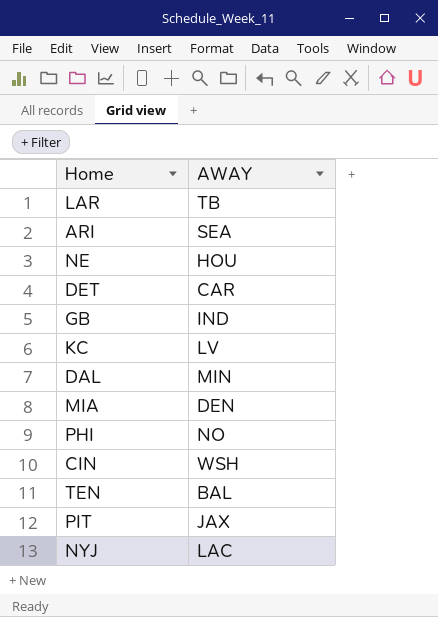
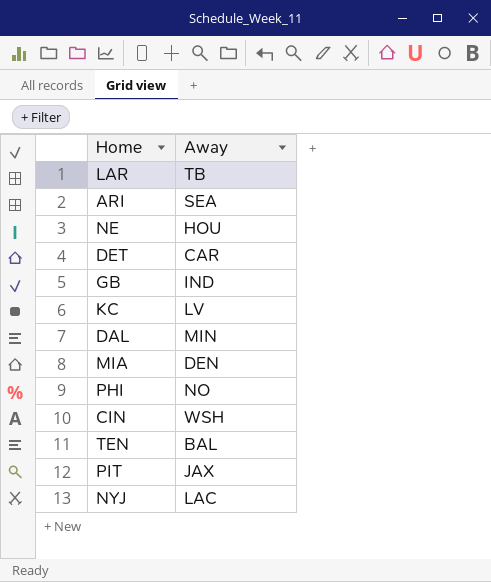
column name: AWAY -> Away

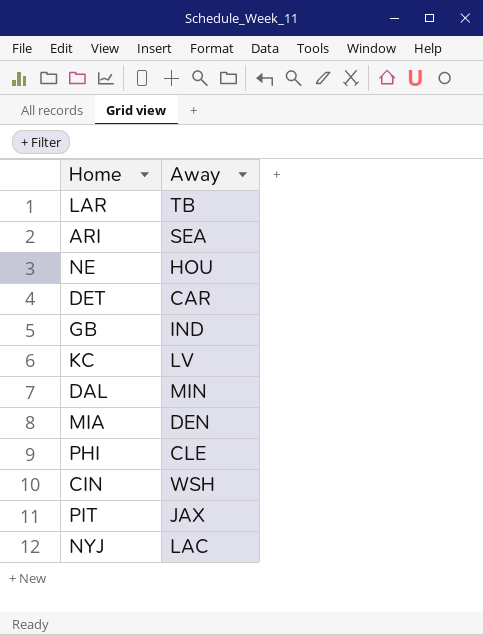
row TEN: BAL -> none
PHI | Away: NO -> CLE

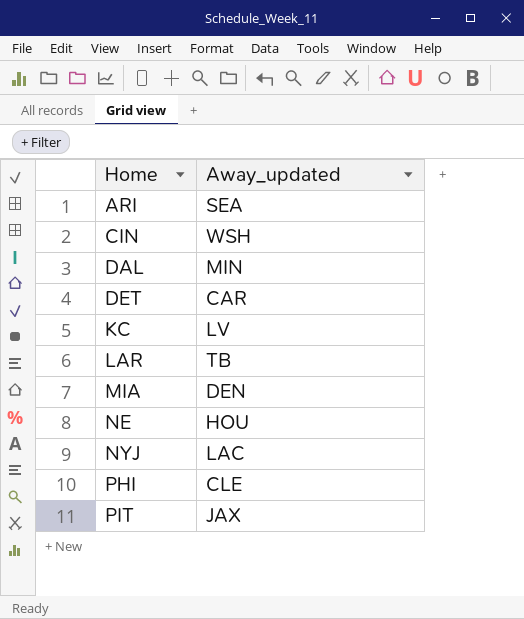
row order: none -> Home ascending
column name: Away -> Away_updated
row GB: IND -> none

